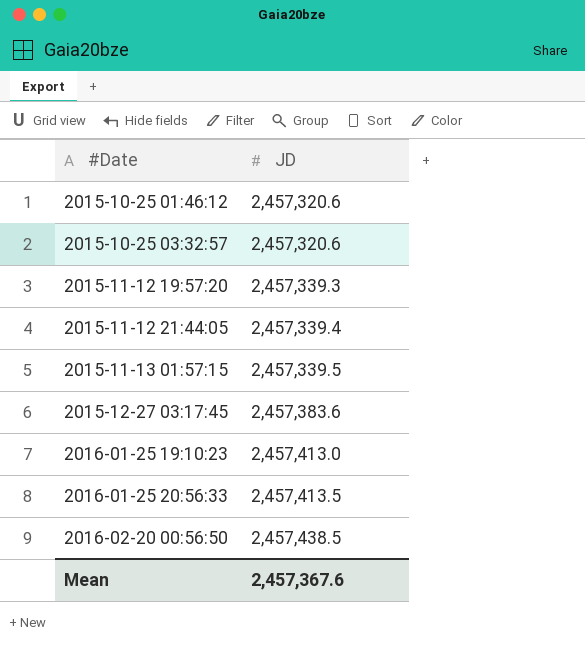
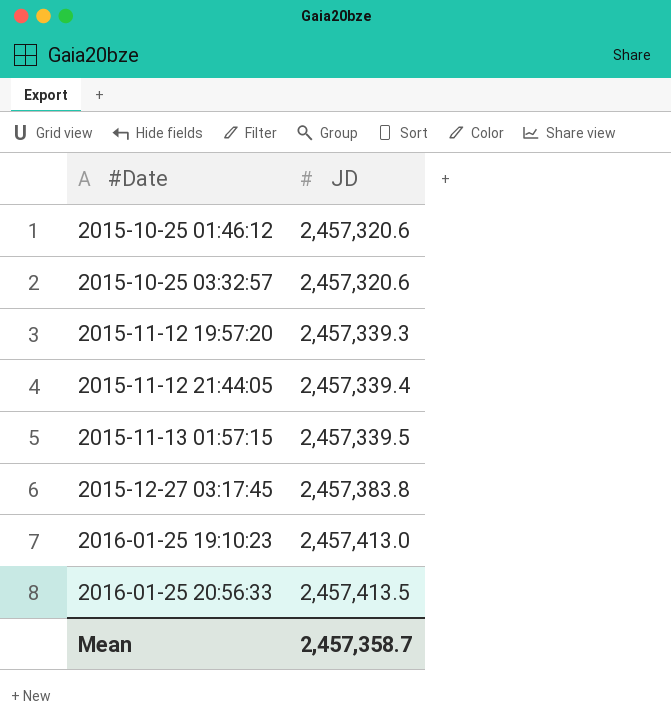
row 2016-02-20 00:56:50: 2,457,438.5 -> none
2015-12-27 03:17:45 | JD: 2,457,383.6 -> 2,457,383.8
Mean | JD: 2,457,367.6 -> 2,457,358.7

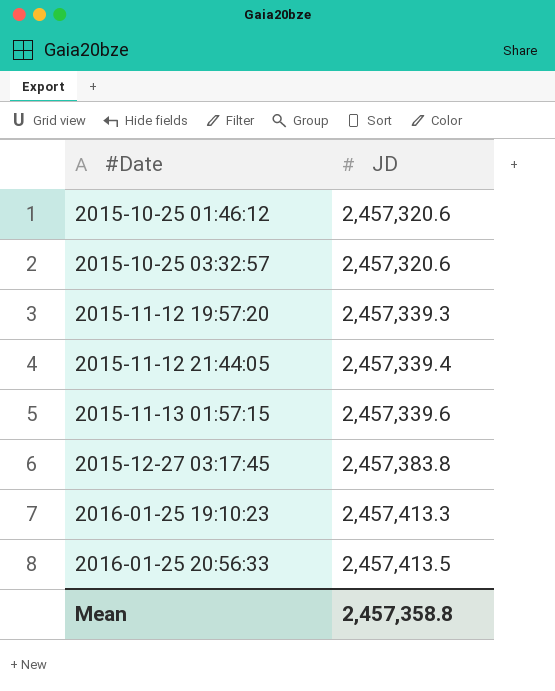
2015-11-13 01:57:15 | JD: 2,457,339.5 -> 2,457,339.6
2016-01-25 19:10:23 | JD: 2,457,413.0 -> 2,457,413.3
Mean | JD: 2,457,358.7 -> 2,457,358.8

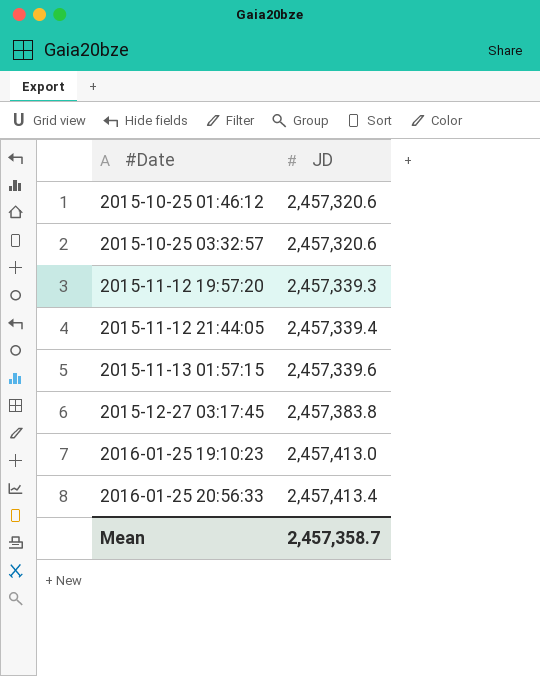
2016-01-25 19:10:23 | JD: 2,457,413.3 -> 2,457,413.0
2016-01-25 20:56:33 | JD: 2,457,413.5 -> 2,457,413.4
Mean | JD: 2,457,358.8 -> 2,457,358.7

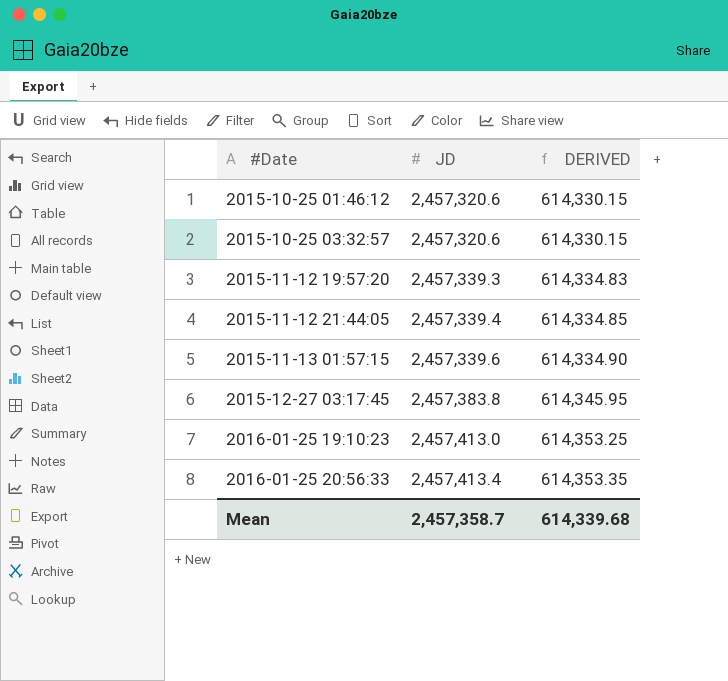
column DERIVED | formula: none -> [JD] * 0.25

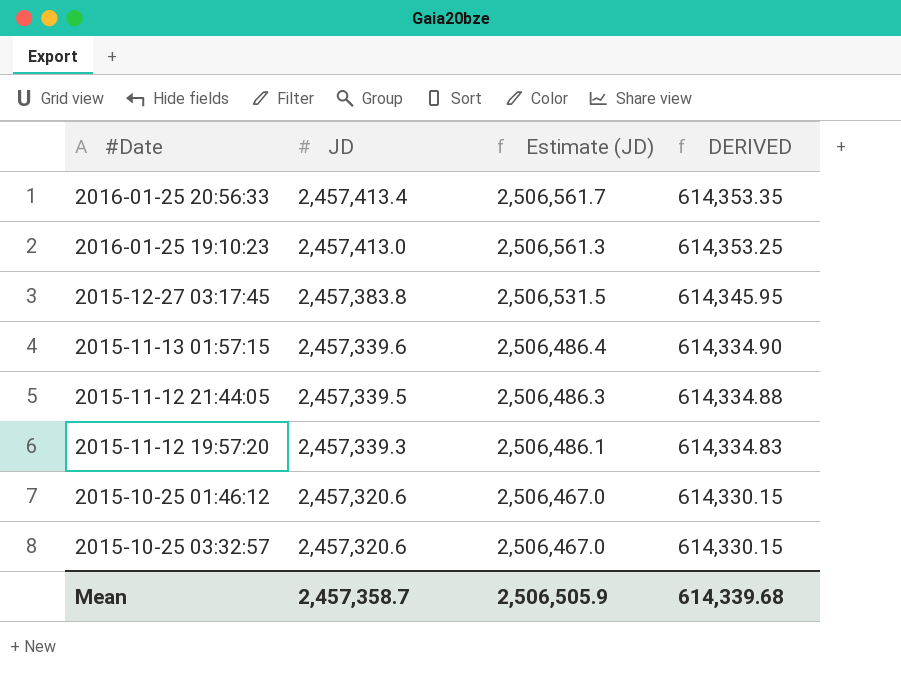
row order: #Date ascending -> JD descending
column Estimate (JD) | formula: none -> [JD] * 1.02
2015-11-12 21:44:05 | JD: 2,457,339.4 -> 2,457,339.5
2015-11-12 21:44:05 | DERIVED: 614,334.85 -> 614,334.88

